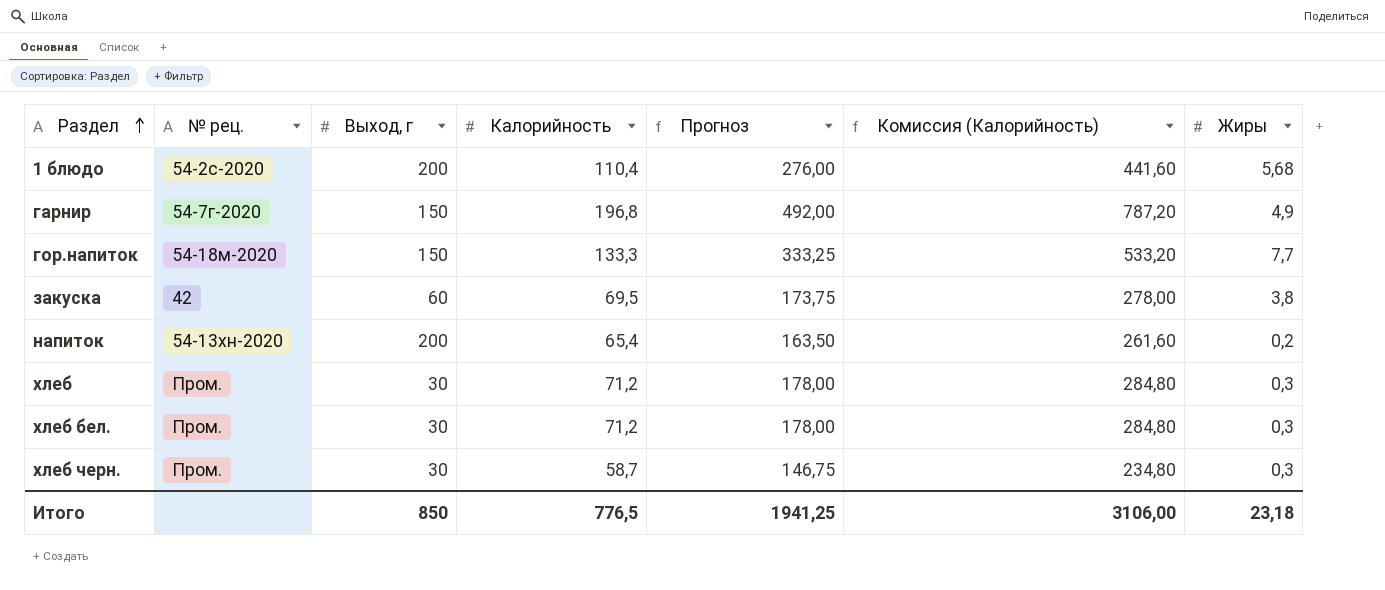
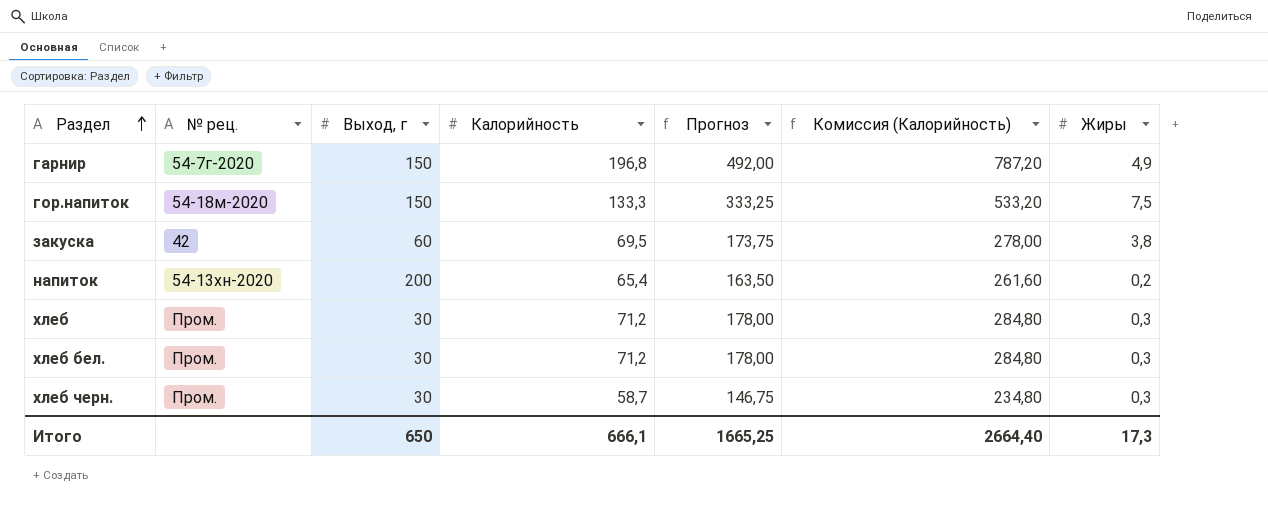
row 1 блюдо: 54-2с-2020 | 200 | 110,4 | 276,00 | 441,60 | 5,68 -> none
гор.напиток | Жиры: 7,7 -> 7,5
Итого | Выход, г: 850 -> 650
Итого | Калорийность: 776,5 -> 666,1
Итого | Прогноз: 1941,25 -> 1665,25
Итого | Комиссия (Калорийность): 3106,00 -> 2664,40
Итого | Жиры: 23,18 -> 17,3

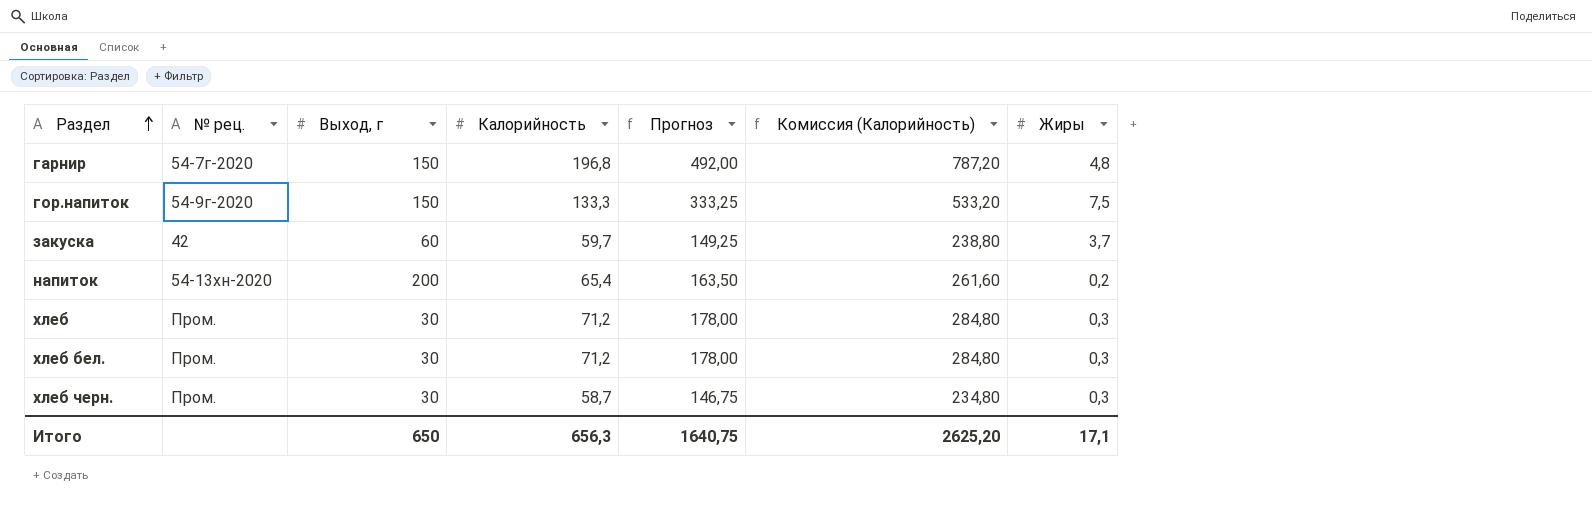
гарнир | Жиры: 4,9 -> 4,8
гор.напиток | № рец.: 54-18м-2020 -> 54-9г-2020
закуска | Калорийность: 69,5 -> 59,7
закуска | Прогноз: 173,75 -> 149,25
закуска | Комиссия (Калорийность): 278,00 -> 238,80
закуска | Жиры: 3,8 -> 3,7
Итого | Калорийность: 666,1 -> 656,3
Итого | Прогноз: 1665,25 -> 1640,75
Итого | Комиссия (Калорийность): 2664,40 -> 2625,20
Итого | Жиры: 17,3 -> 17,1

